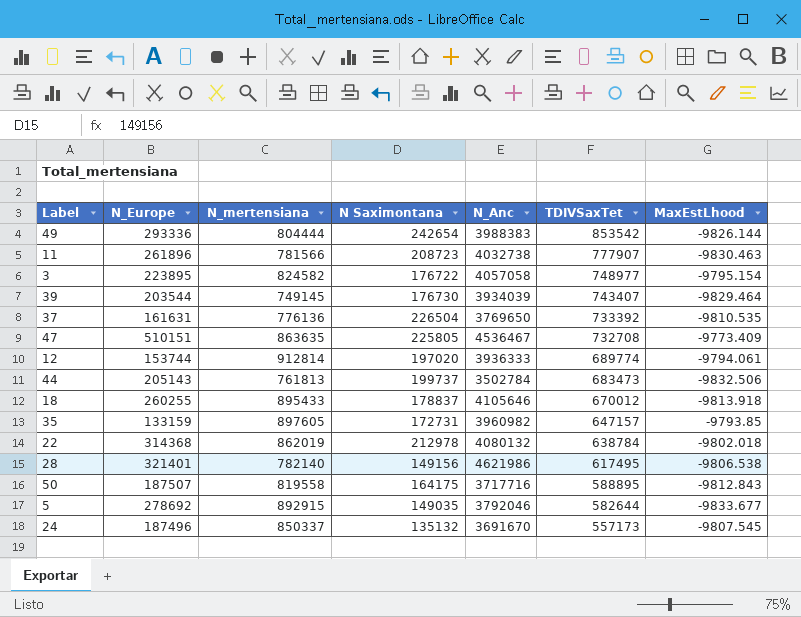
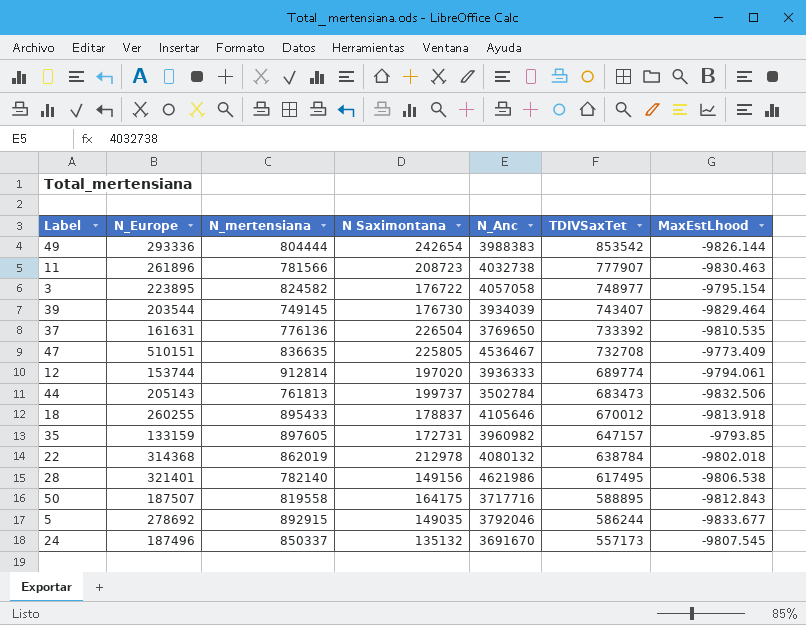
47 | N_mertensiana: 863635 -> 836635
5 | TDIVSaxTet: 582644 -> 586244

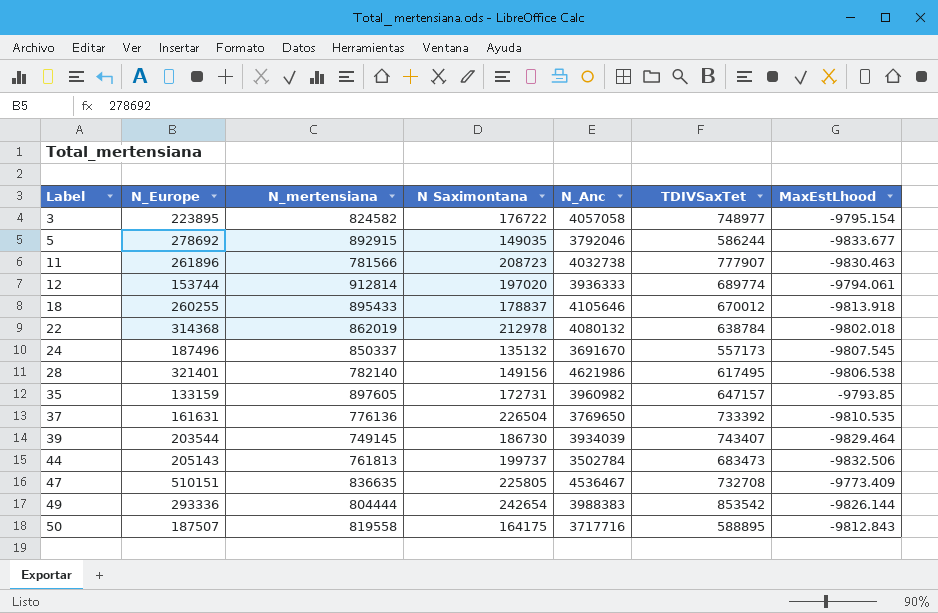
row order: TDIVSaxTet descending -> Label ascending
39 | N Saximontana: 176730 -> 186730

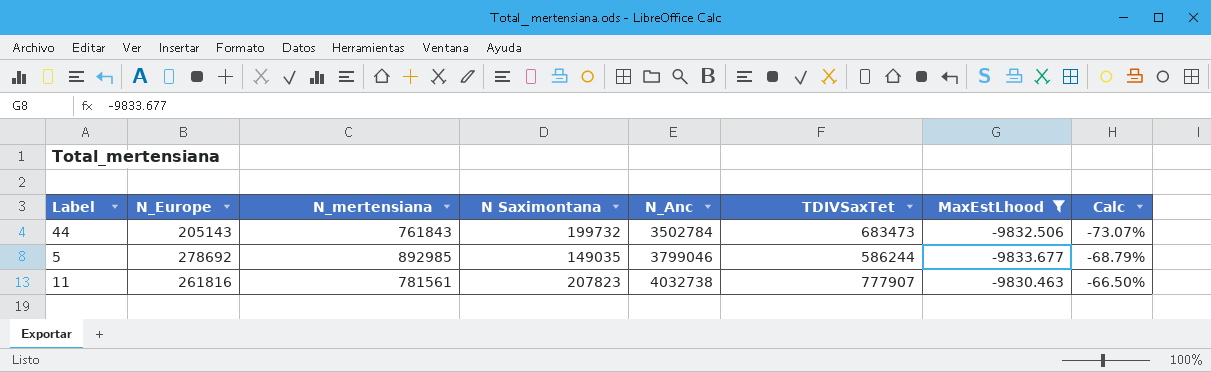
filter: none -> MaxEstLhood <= -9830.463
row order: Label ascending -> N_Anc ascending
column Calc | formula: none -> ([N_Europe] - [N_mertensiana]) / [N_mertensiana]
44 | N_mertensiana: 761813 -> 761843
44 | N Saximontana: 199737 -> 199732
5 | N_mertensiana: 892915 -> 892985
5 | N_Anc: 3792046 -> 3799046
11 | N_Europe: 261896 -> 261816
11 | N_mertensiana: 781566 -> 781561
11 | N Saximontana: 208723 -> 207823

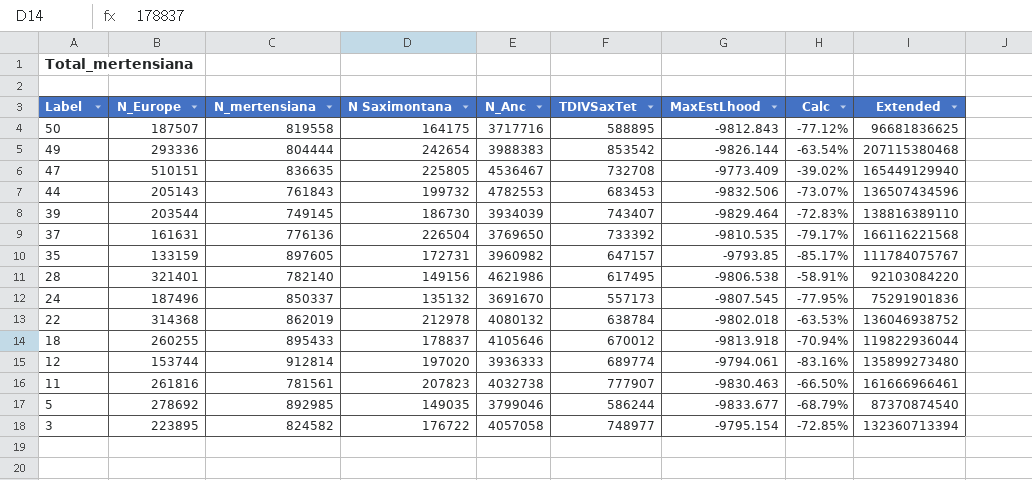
filter: MaxEstLhood <= -9830.463 -> none
row order: N_Anc ascending -> Label descending
column Extended | formula: none -> [N Saximontana] * [TDIVSaxTet]
44 | N_Anc: 3502784 -> 4782553
44 | TDIVSaxTet: 683473 -> 683453

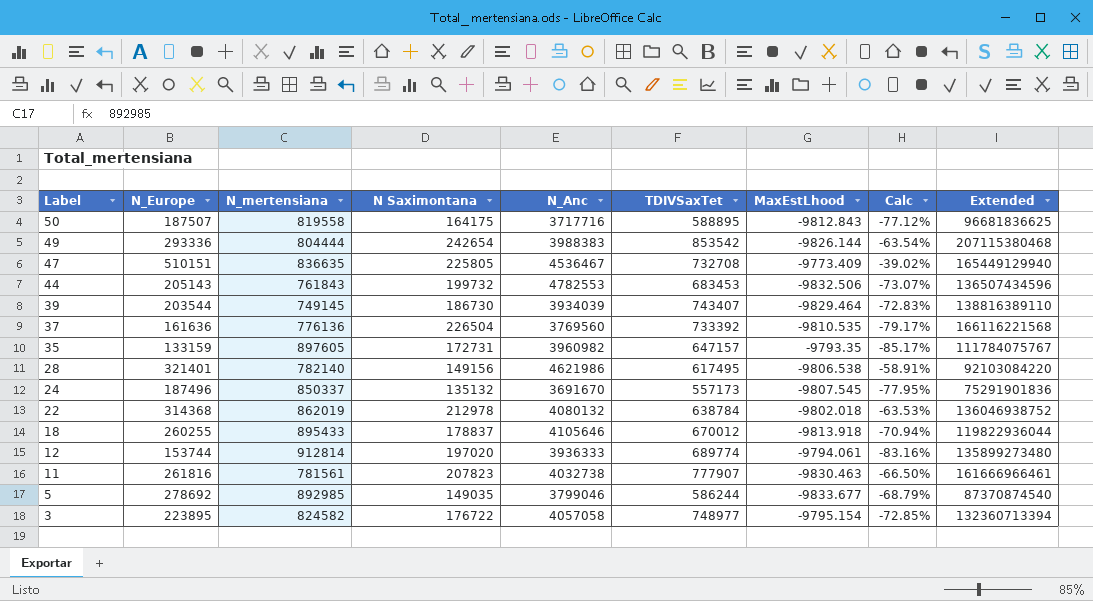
37 | N_Europe: 161631 -> 161636
37 | N_Anc: 3769650 -> 3769560
35 | MaxEstLhood: -9793.85 -> -9793.35

